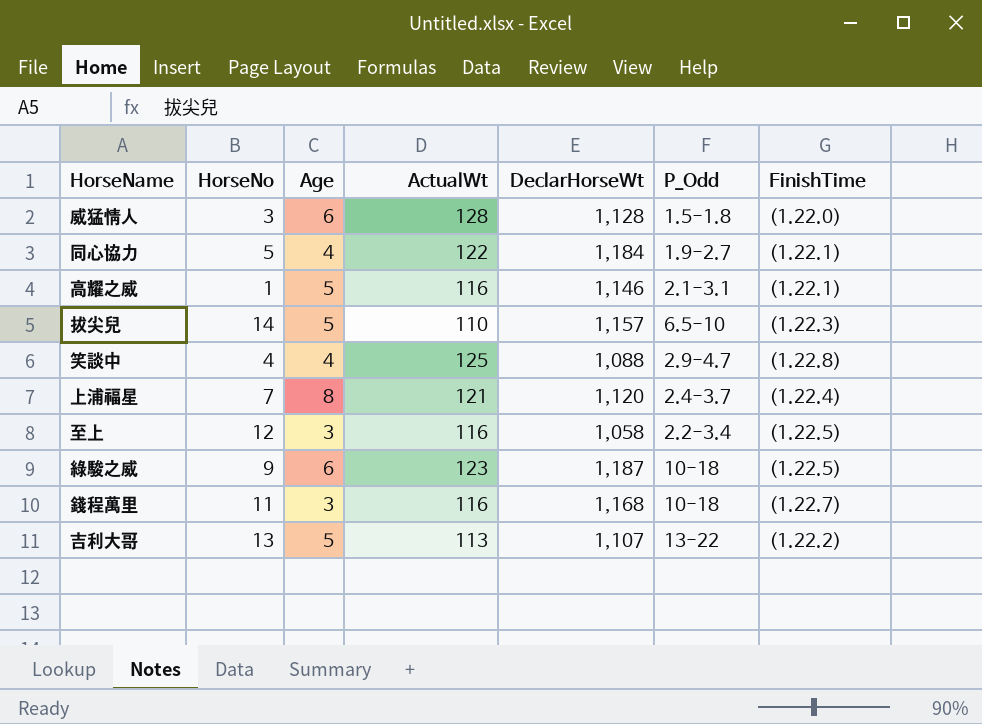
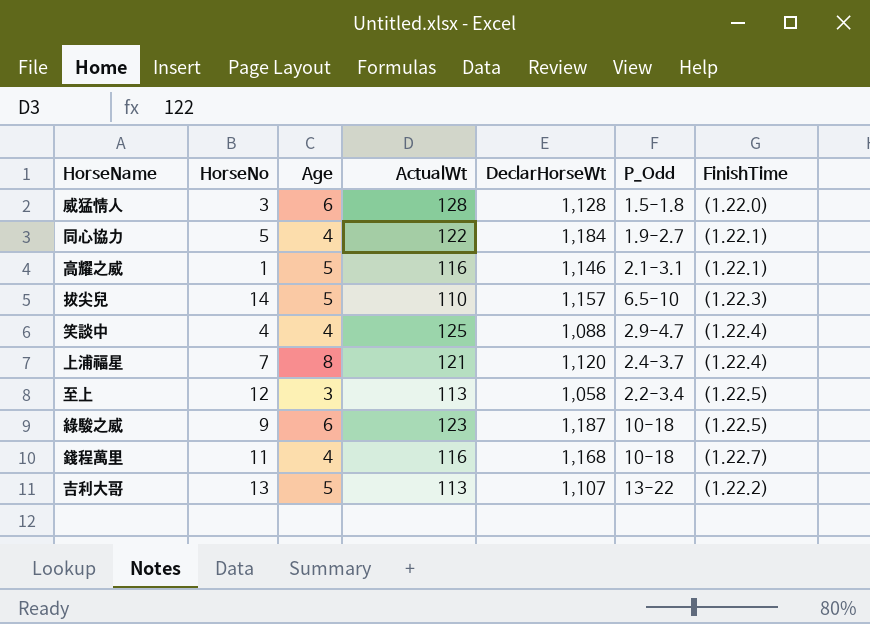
笑談中 | FinishTime: (1.22.8) -> (1.22.4)
至上 | ActualWt: 116 -> 113
錢程萬里 | Age: 3 -> 4

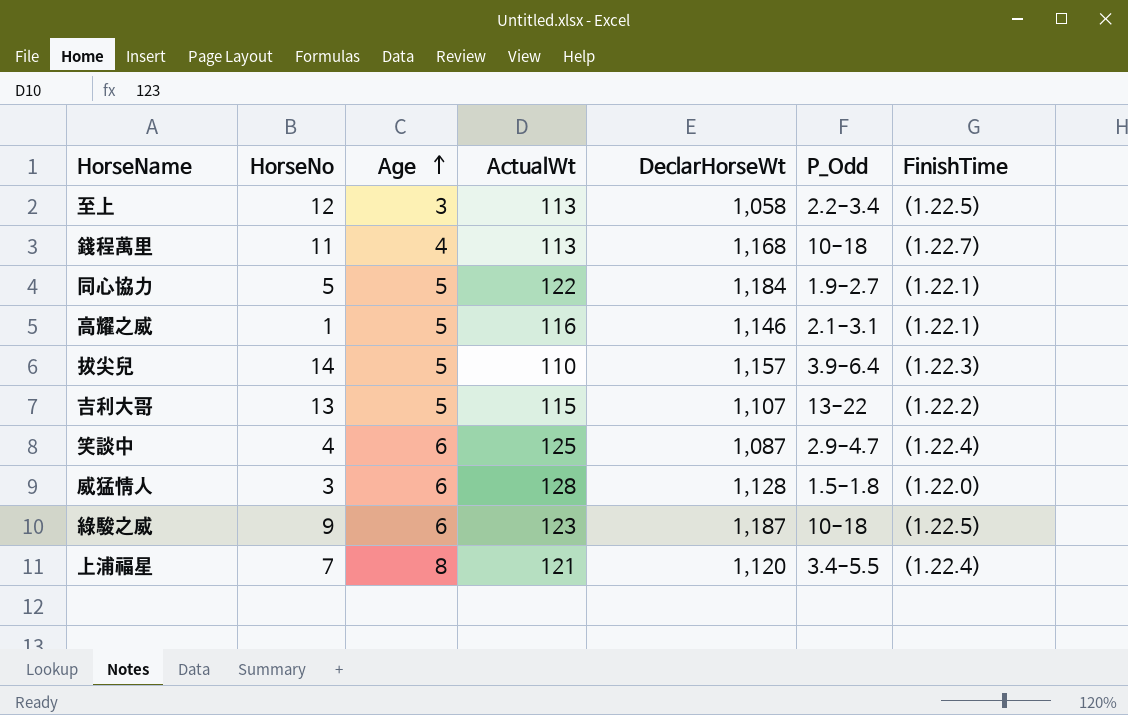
row order: none -> Age ascending
錢程萬里 | ActualWt: 116 -> 113
同心協力 | Age: 4 -> 5
拔尖兒 | P_Odd: 6.5-10 -> 3.9-6.4
吉利大哥 | ActualWt: 113 -> 115
笑談中 | Age: 4 -> 6
笑談中 | DeclarHorseWt: 1,088 -> 1,087
上浦福星 | P_Odd: 2.4-3.7 -> 3.4-5.5

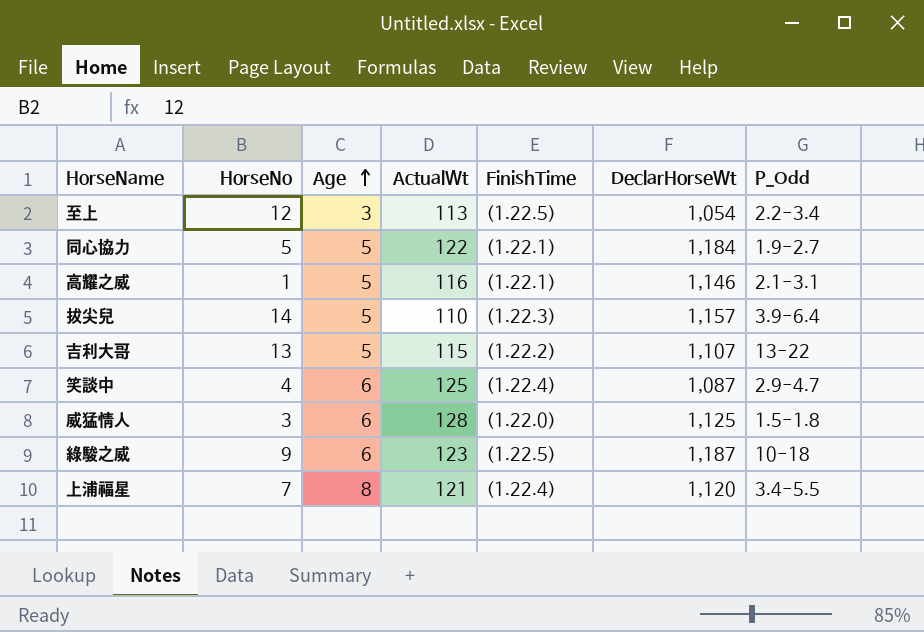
column FinishTime | position: 7 -> 5
row 錢程萬里: 11 | 4 | 113 | 1,168 | 10-18 | (1.22.7) -> none
至上 | DeclarHorseWt: 1,058 -> 1,054
威猛情人 | DeclarHorseWt: 1,128 -> 1,125

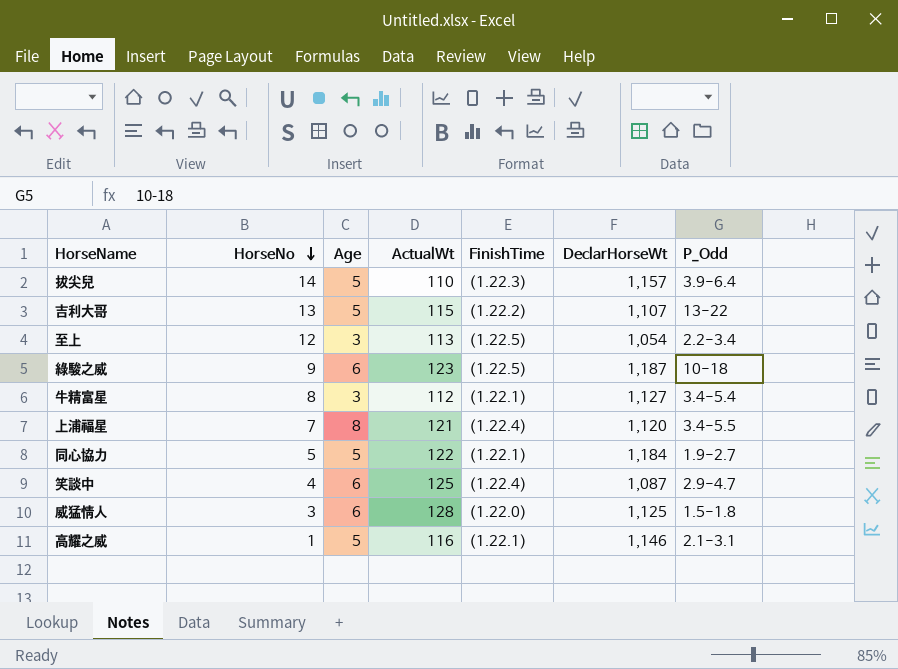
row order: Age ascending -> HorseNo descending
row 牛精富星: none -> 8 | 3 | 112 | (1.22.1) | 1,127 | 3.4-5.4

